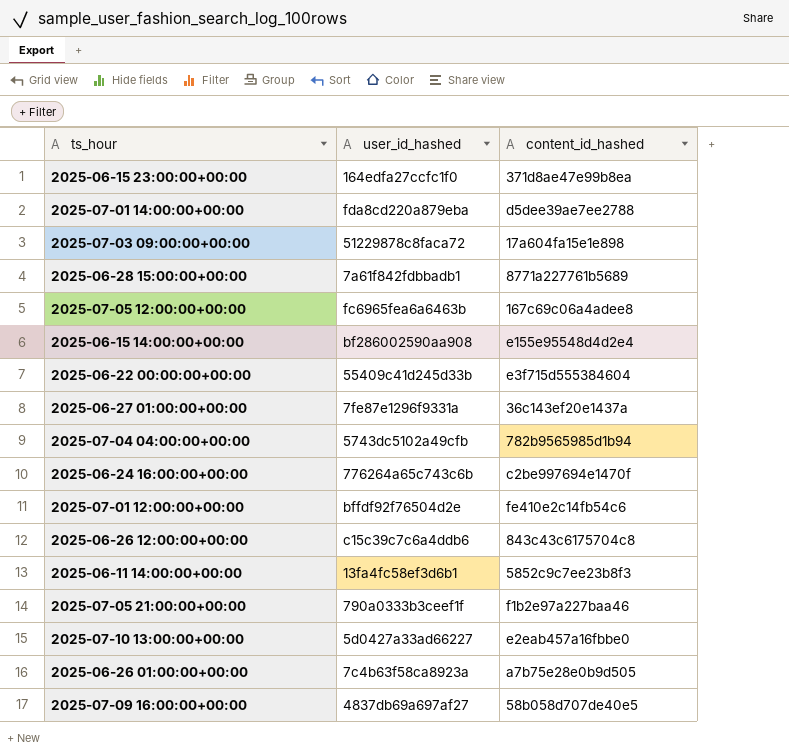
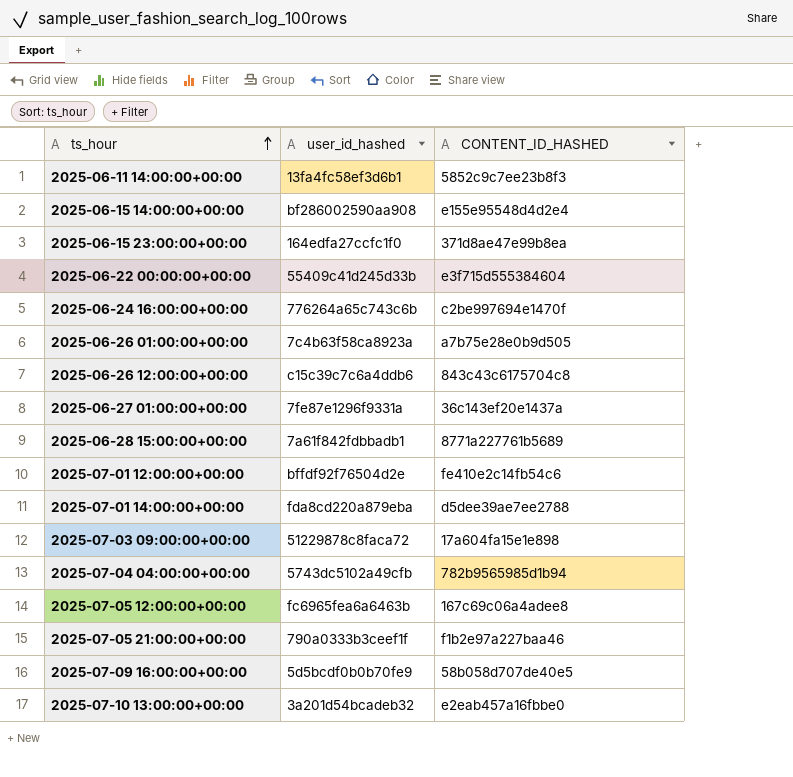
row order: none -> ts_hour ascending
column name: content_id_hashed -> CONTENT_ID_HASHED
2025-07-09 16:00:00+00:00 | user_id_hashed: 4837db69a697af27 -> 5d5bcdf0b0b70fe9
2025-07-10 13:00:00+00:00 | user_id_hashed: 5d0427a33ad66227 -> 3a201d54bcadeb32

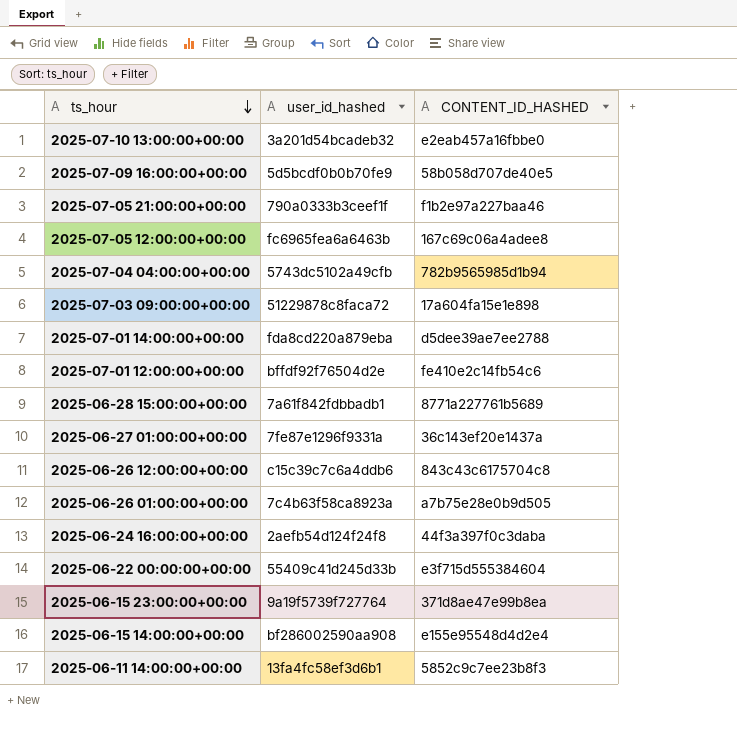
row order: ts_hour ascending -> ts_hour descending
2025-06-24 16:00:00+00:00 | user_id_hashed: 776264a65c743c6b -> 2aefb54d124f24f8
2025-06-24 16:00:00+00:00 | CONTENT_ID_HASHED: c2be997694e1470f -> 44f3a397f0c3daba
2025-06-15 23:00:00+00:00 | user_id_hashed: 164edfa27ccfc1f0 -> 9a19f5739f727764

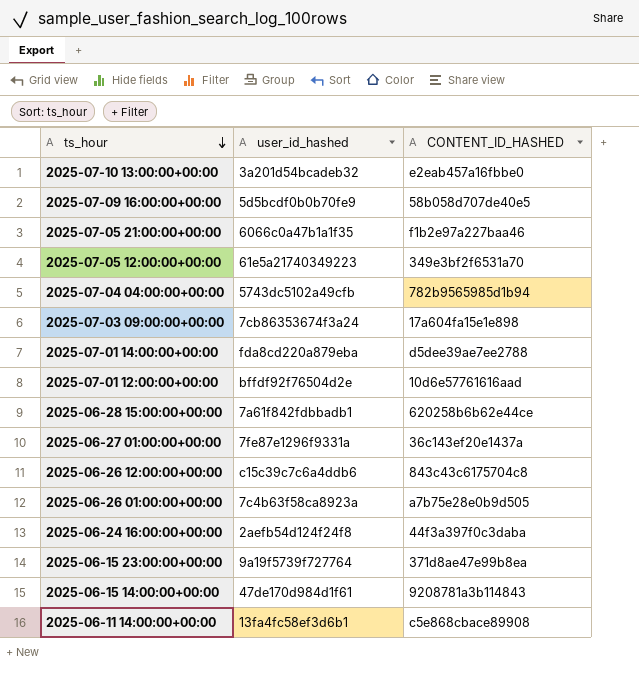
row 2025-06-22 00:00:00+00:00: 55409c41d245d33b | e3f715d555384604 -> none
2025-07-05 21:00:00+00:00 | user_id_hashed: 790a0333b3ceef1f -> 6066c0a47b1a1f35
2025-07-05 12:00:00+00:00 | user_id_hashed: fc6965fea6a6463b -> 61e5a21740349223
2025-07-05 12:00:00+00:00 | CONTENT_ID_HASHED: 167c69c06a4adee8 -> 349e3bf2f6531a70
2025-07-03 09:00:00+00:00 | user_id_hashed: 51229878c8faca72 -> 7cb86353674f3a24
2025-07-01 12:00:00+00:00 | CONTENT_ID_HASHED: fe410e2c14fb54c6 -> 10d6e57761616aad
2025-06-28 15:00:00+00:00 | CONTENT_ID_HASHED: 8771a227761b5689 -> 620258b6b62e44ce
2025-06-15 14:00:00+00:00 | user_id_hashed: bf286002590aa908 -> 47de170d984d1f61
2025-06-15 14:00:00+00:00 | CONTENT_ID_HASHED: e155e95548d4d2e4 -> 9208781a3b114843
2025-06-11 14:00:00+00:00 | CONTENT_ID_HASHED: 5852c9c7ee23b8f3 -> c5e868cbace89908

